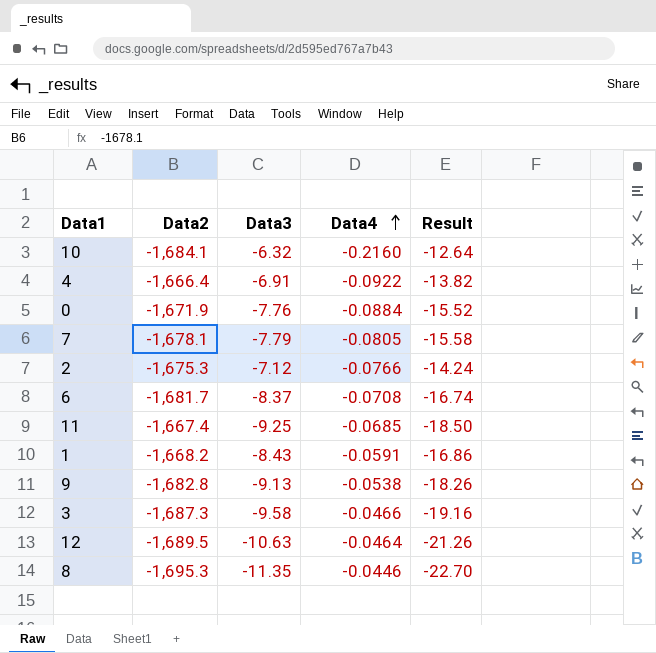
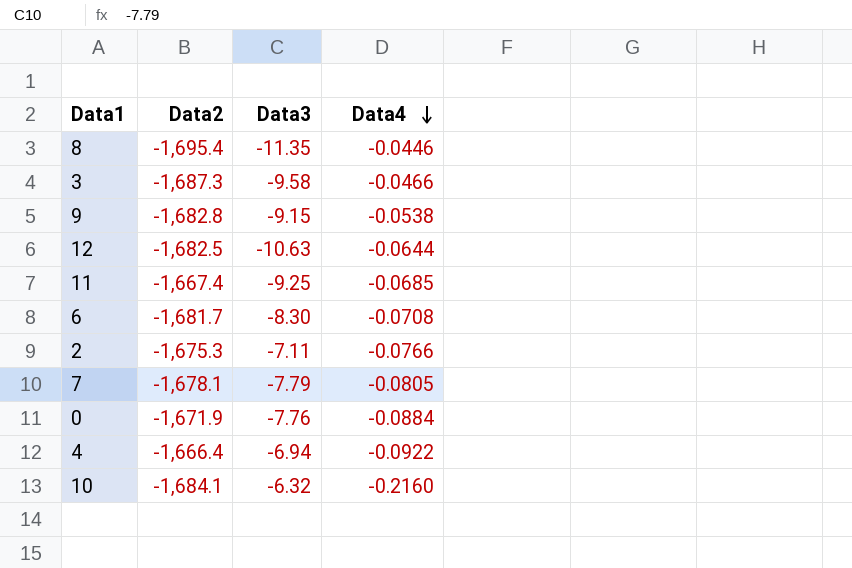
row order: Data4 ascending -> Data4 descending
column Result | formula: [Data3] * 2 -> none
row 1: -1,668.2 | -8.43 | -0.0591 | -16.86 -> none
8 | Data2: -1,695.3 -> -1,695.4
9 | Data3: -9.13 -> -9.15
12 | Data2: -1,689.5 -> -1,682.5
12 | Data4: -0.0464 -> -0.0644
6 | Data3: -8.37 -> -8.30
2 | Data3: -7.12 -> -7.11
4 | Data3: -6.91 -> -6.94

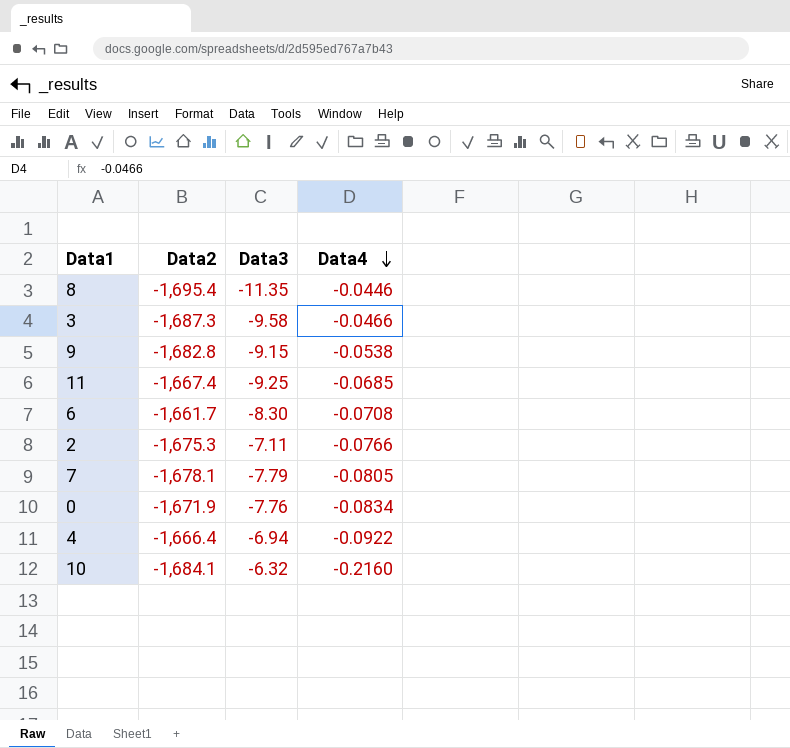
row 12: -1,682.5 | -10.63 | -0.0644 -> none
6 | Data2: -1,681.7 -> -1,661.7
0 | Data4: -0.0884 -> -0.0834

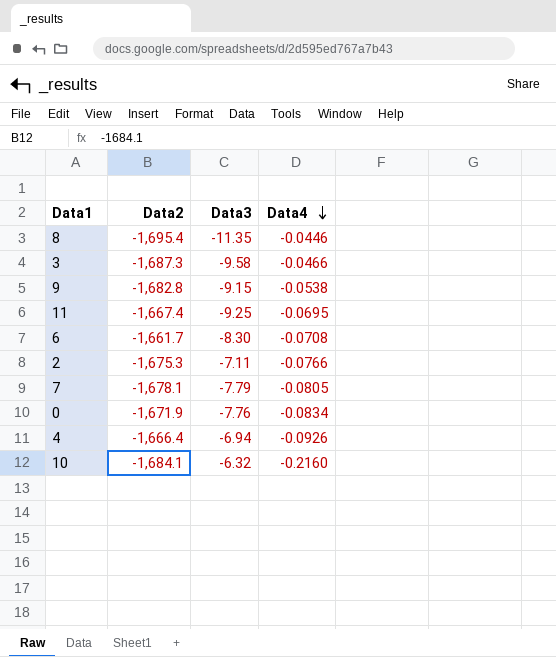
11 | Data4: -0.0685 -> -0.0695
4 | Data4: -0.0922 -> -0.0926

